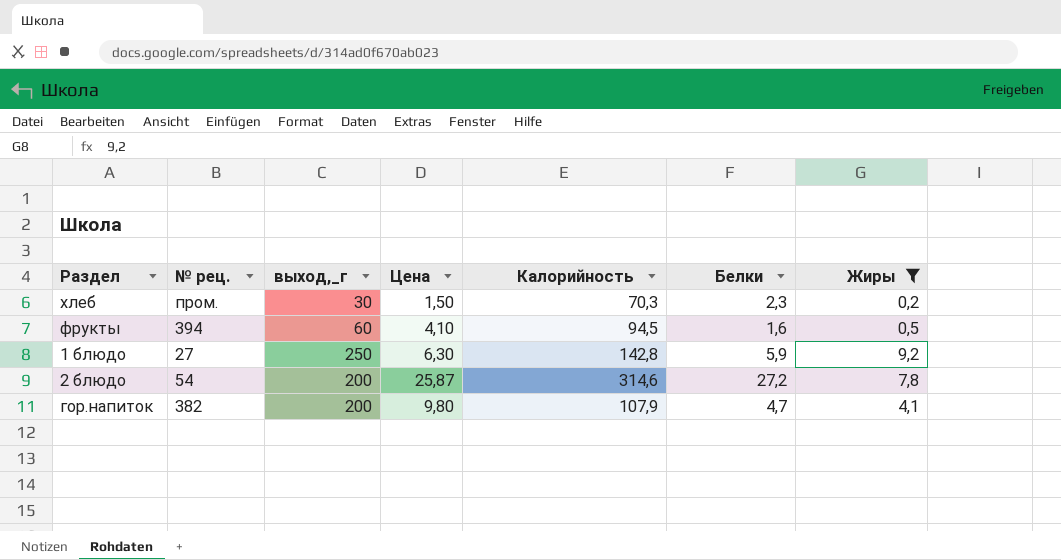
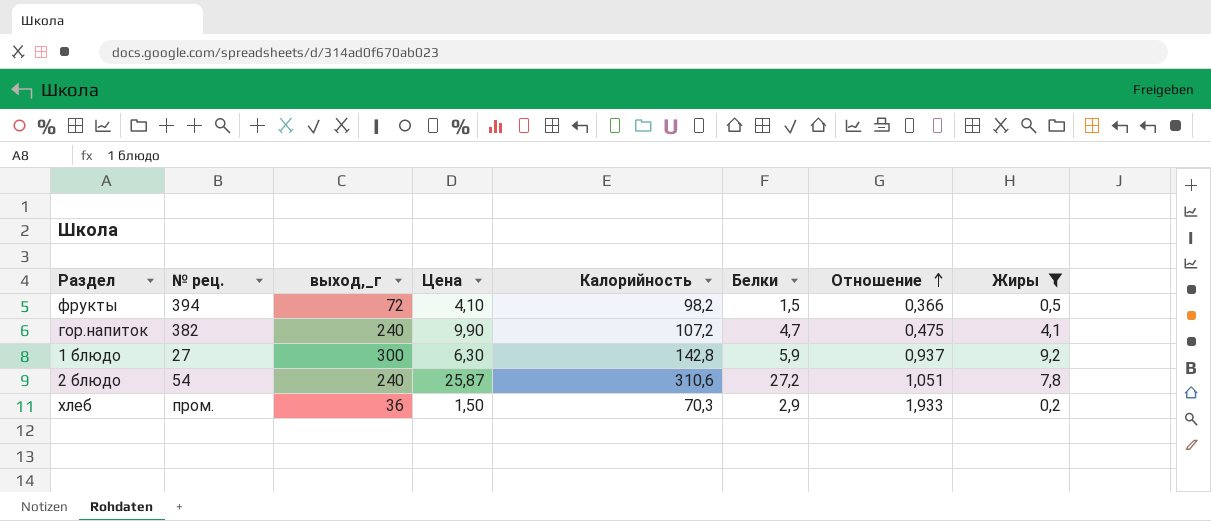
row order: none -> Отношение ascending
column Отношение | formula: none -> [Белки] / [Цена]
фрукты | выход,_г: 60 -> 72
фрукты | Калорийность: 94,5 -> 98,2
фрукты | Белки: 1,6 -> 1,5
гор.напиток | выход,_г: 200 -> 240
гор.напиток | Цена: 9,80 -> 9,90
гор.напиток | Калорийность: 107,9 -> 107,2
1 блюдо | выход,_г: 250 -> 300
2 блюдо | выход,_г: 200 -> 240
2 блюдо | Калорийность: 314,6 -> 310,6
хлеб | выход,_г: 30 -> 36
хлеб | Белки: 2,3 -> 2,9

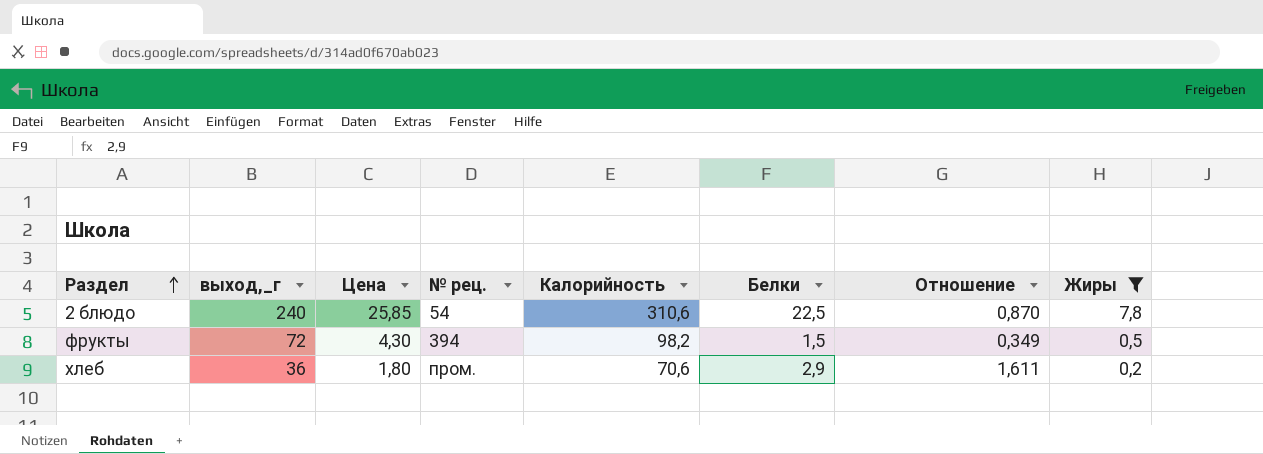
row order: Отношение ascending -> Раздел ascending
column № рец. | position: 2 -> 4
row гор.напиток: 382 | 240 | 9,90 | 107,2 | 4,7 | 0,475 | 4,1 -> none
row 1 блюдо: 27 | 300 | 6,30 | 142,8 | 5,9 | 0,937 | 9,2 -> none
2 блюдо | Цена: 25,87 -> 25,85
2 блюдо | Белки: 27,2 -> 22,5
2 блюдо | Отношение: 1,051 -> 0,870
фрукты | Цена: 4,10 -> 4,30
фрукты | Отношение: 0,366 -> 0,349
хлеб | Цена: 1,50 -> 1,80
хлеб | Калорийность: 70,3 -> 70,6
хлеб | Отношение: 1,933 -> 1,611

